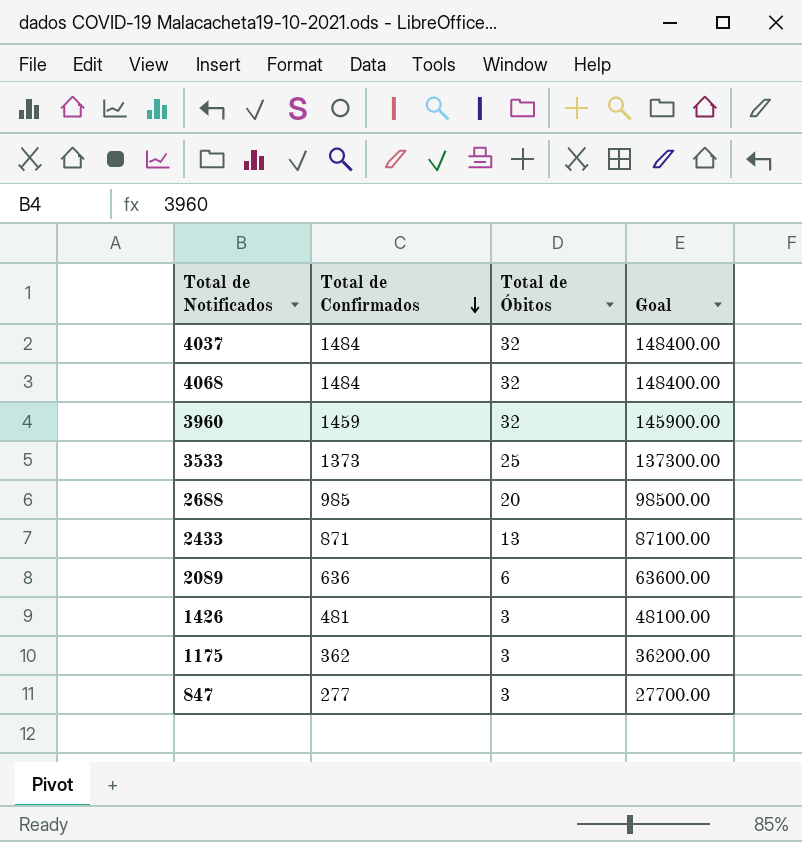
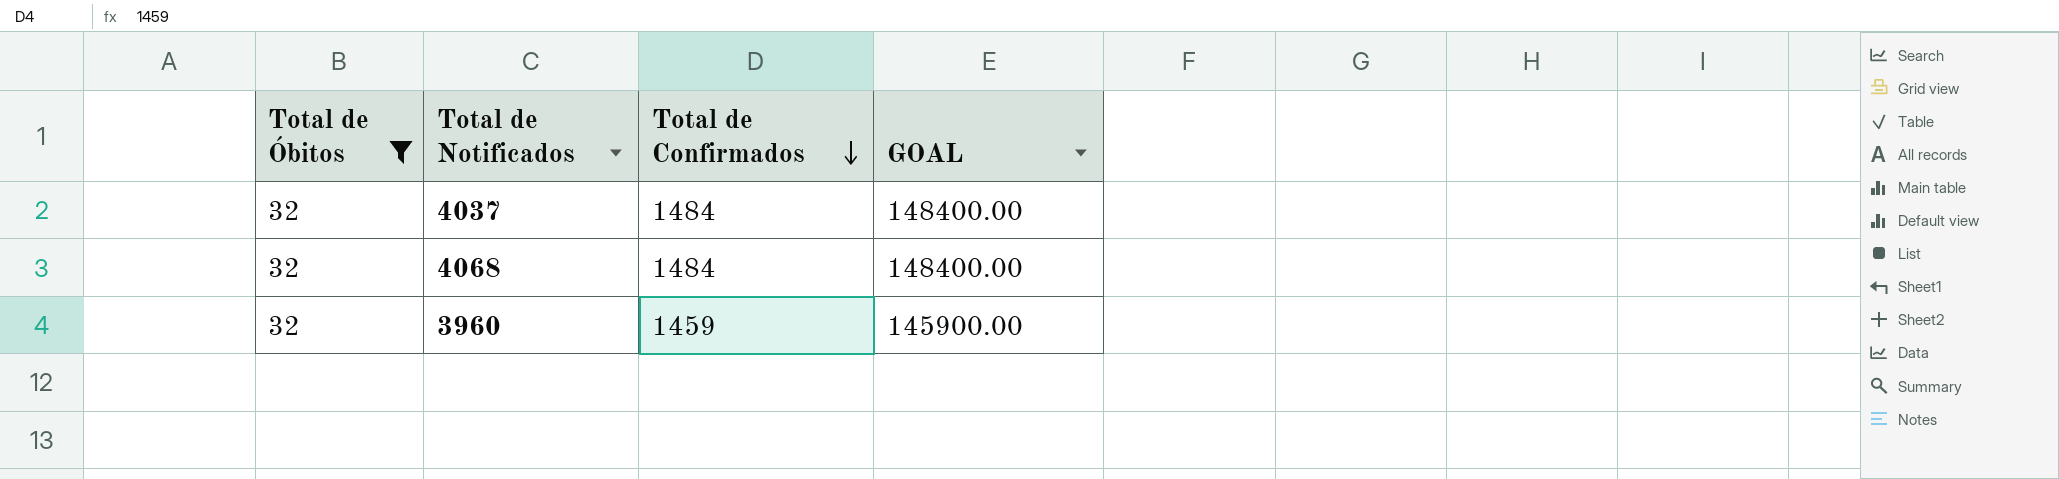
filter: none -> Total de Óbitos = 32
column Total de Óbitos | position: 3 -> 1
column name: Goal -> GOAL

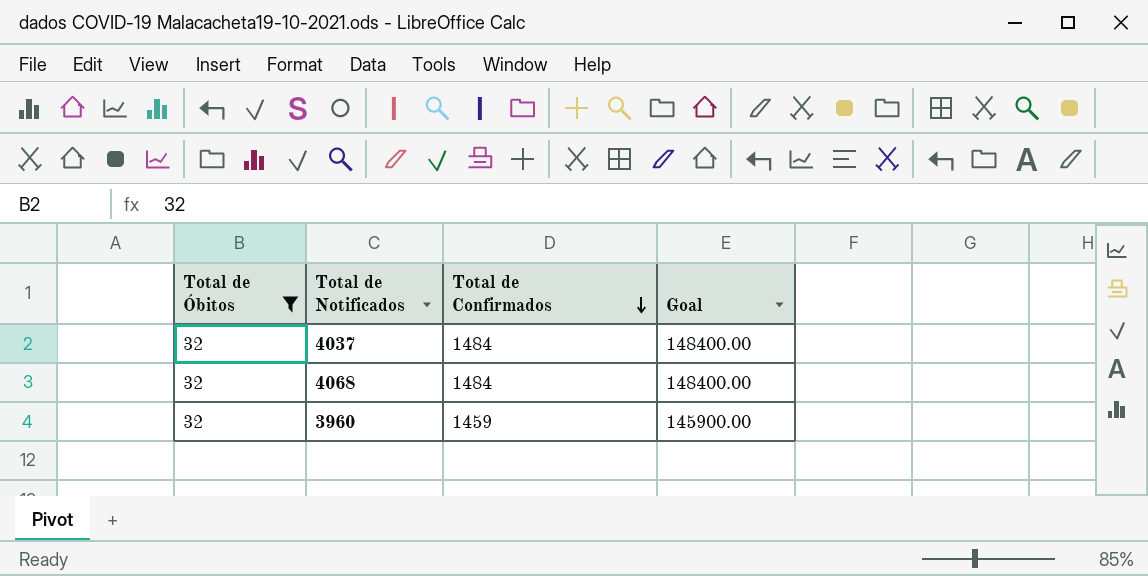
column name: GOAL -> Goal

